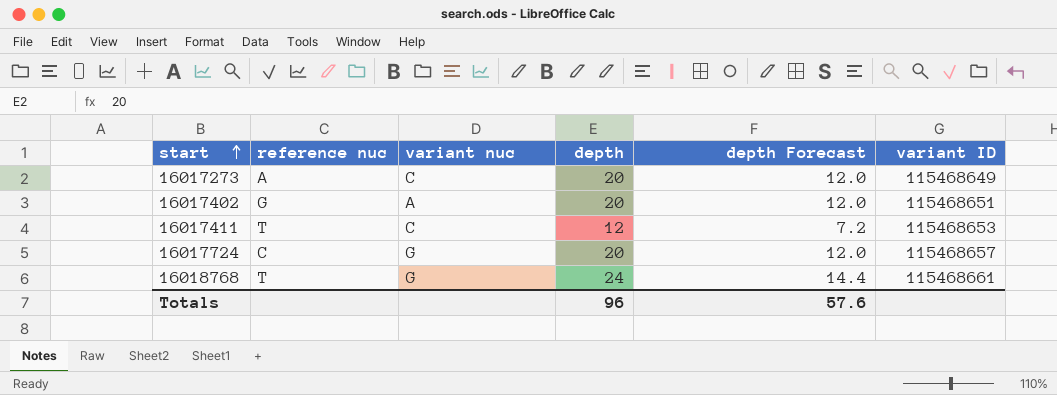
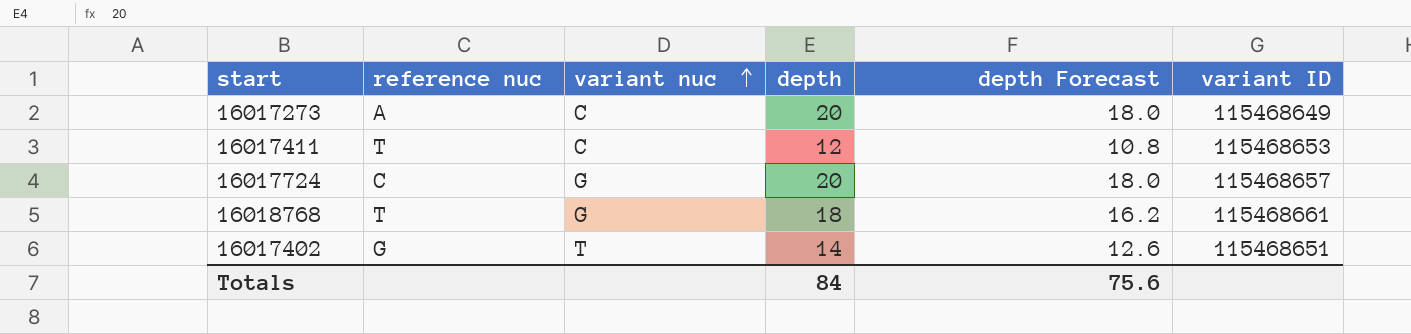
row order: start ascending -> variant nuc ascending
column depth Forecast | formula: [depth] * 0.6 -> [depth] * 0.9
16018768 | depth: 24 -> 18
16017402 | variant nuc: A -> T
16017402 | depth: 20 -> 14
Totals | depth: 96 -> 84
Totals | depth Forecast: 57.6 -> 75.6

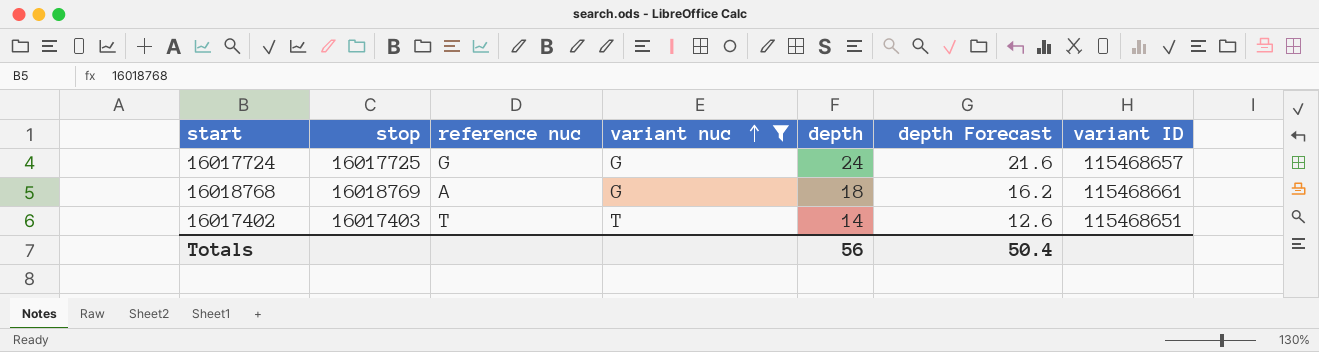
filter: none -> variant nuc != C
column stop | position: none -> 2
16017724 | reference nuc: C -> G
16017724 | depth: 20 -> 24
16017724 | depth Forecast: 18.0 -> 21.6
16018768 | reference nuc: T -> A
16017402 | reference nuc: G -> T
Totals | depth: 84 -> 56
Totals | depth Forecast: 75.6 -> 50.4

